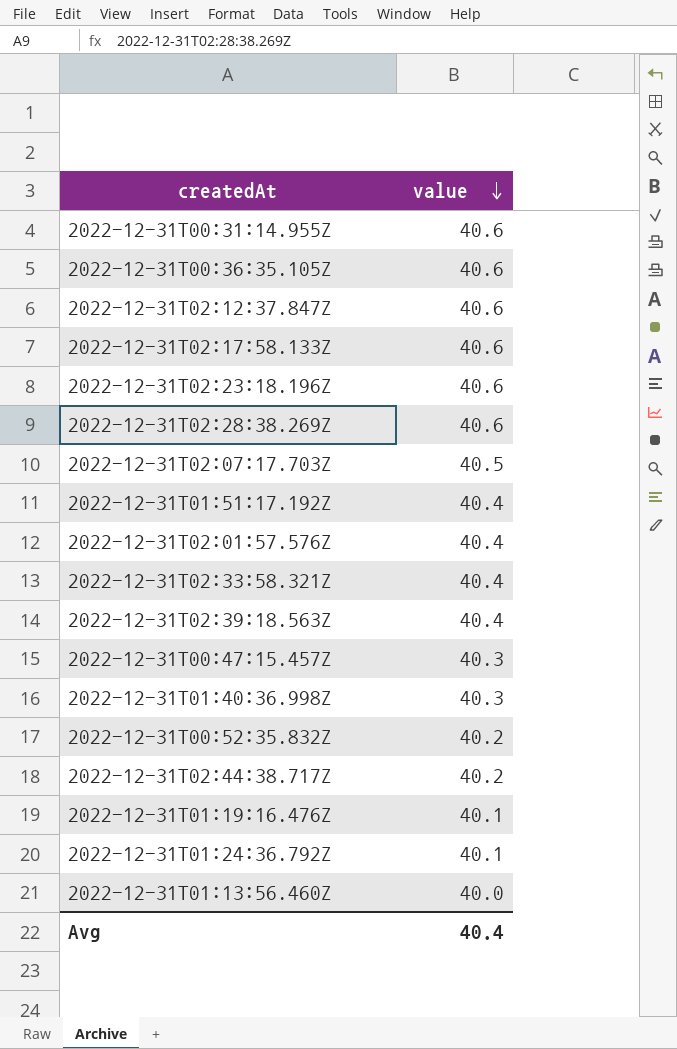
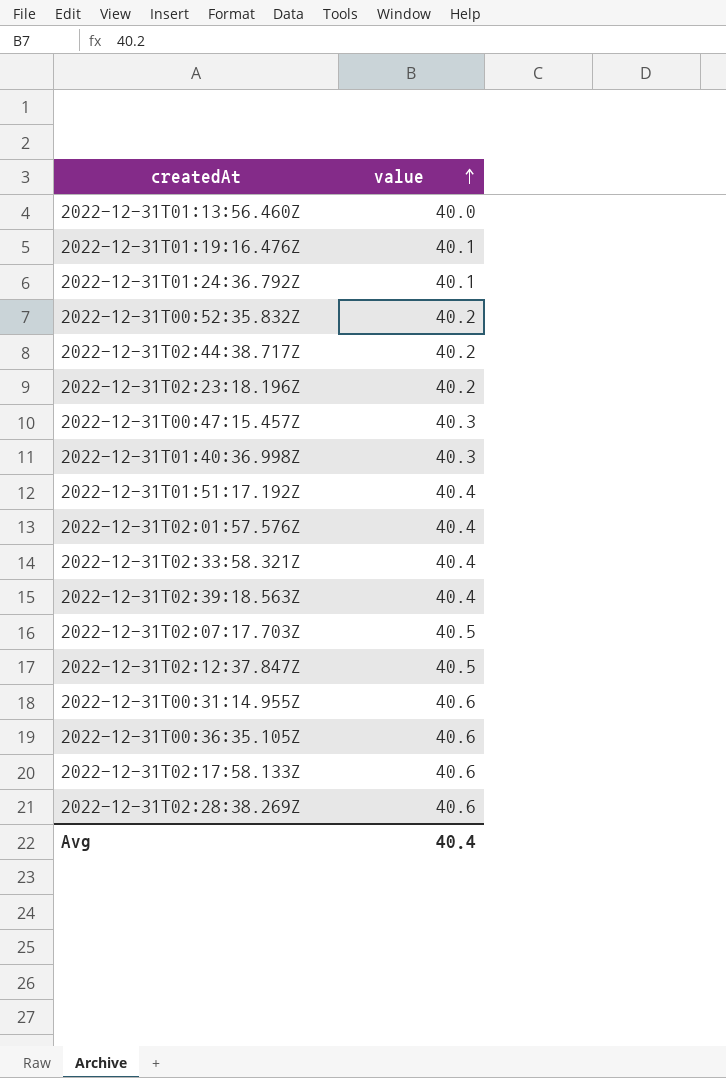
row order: value descending -> value ascending
2022-12-31T02:23:18.196Z | value: 40.6 -> 40.2
2022-12-31T02:12:37.847Z | value: 40.6 -> 40.5

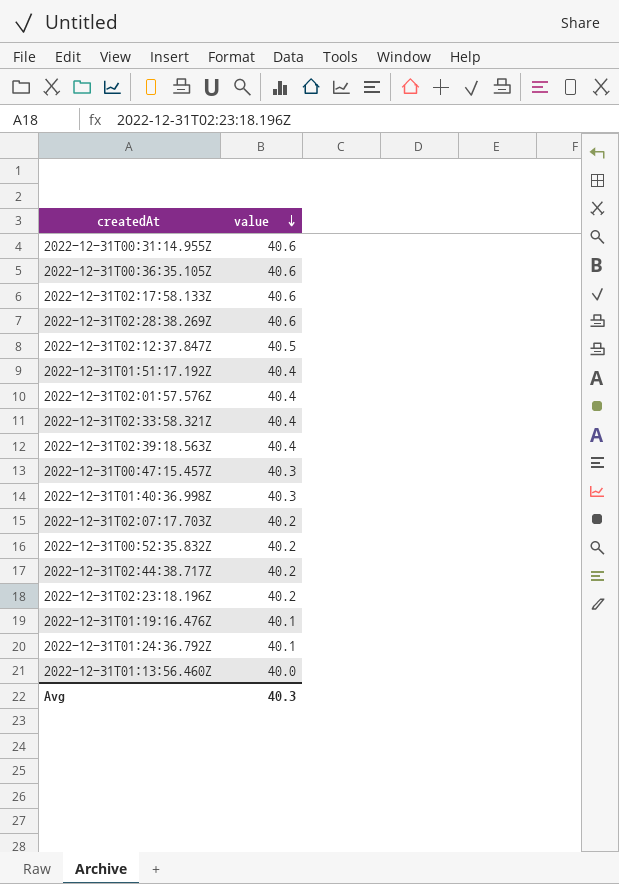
row order: value ascending -> value descending
2022-12-31T02:07:17.703Z | value: 40.5 -> 40.2
Avg | value: 40.4 -> 40.3

